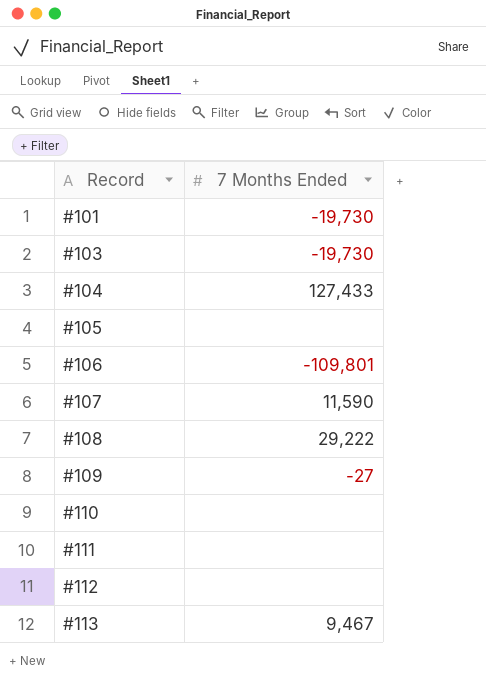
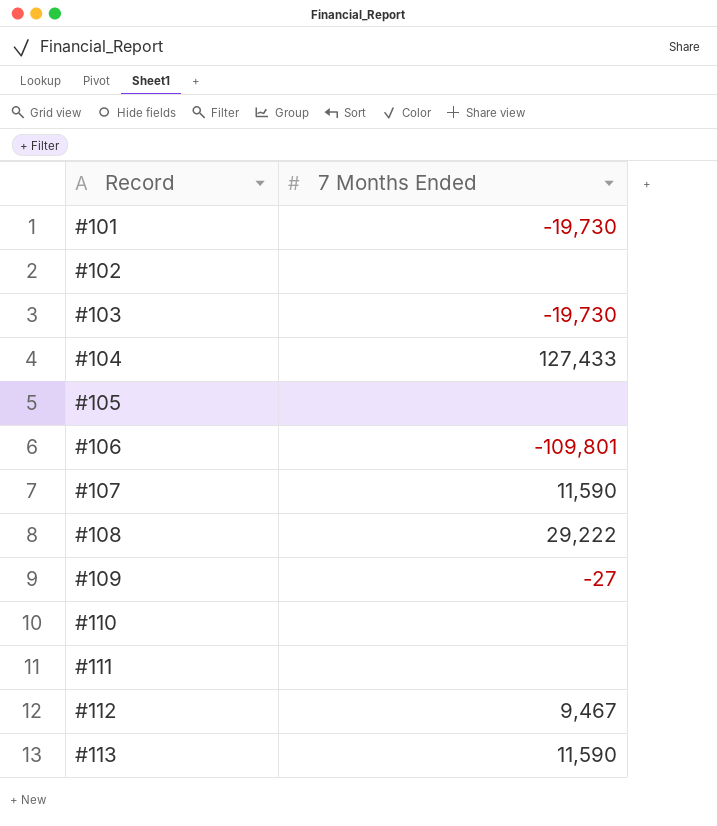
row #102: none -> none
#112 | 7 Months Ended: none -> 9,467
#113 | 7 Months Ended: 9,467 -> 11,590

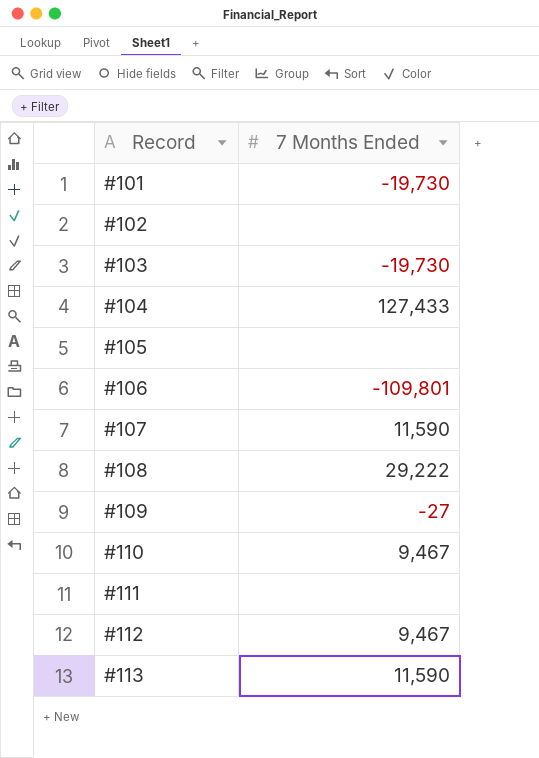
#110 | 7 Months Ended: none -> 9,467

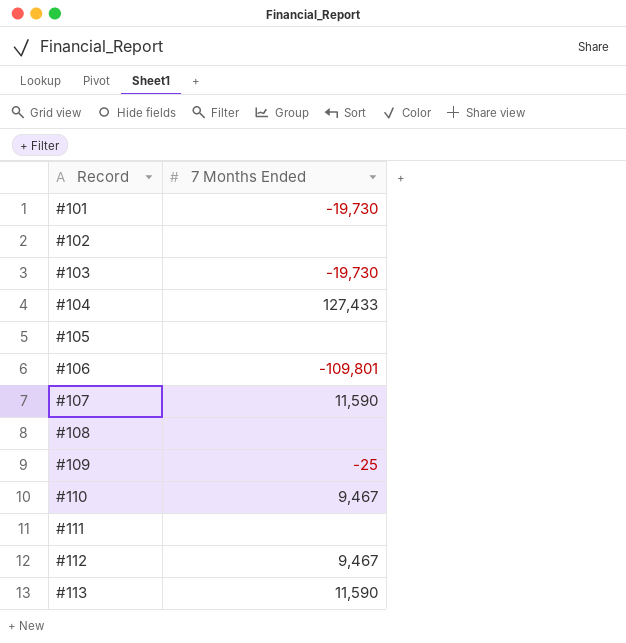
#108 | 7 Months Ended: 29,222 -> none
#109 | 7 Months Ended: -27 -> -25

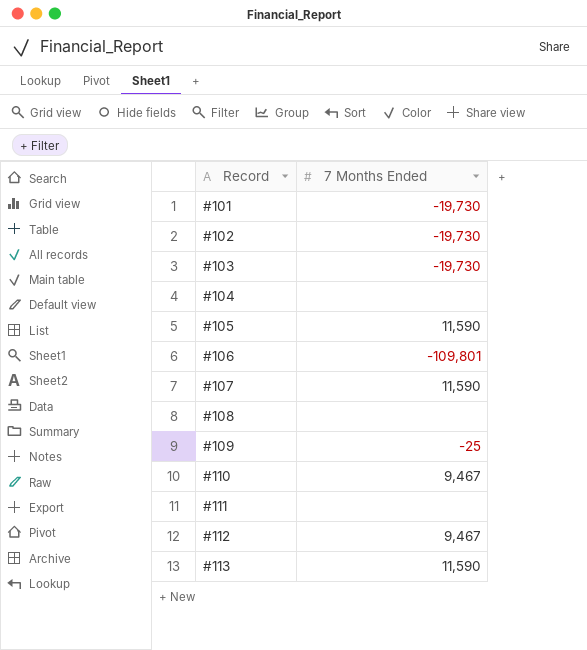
#102 | 7 Months Ended: none -> -19,730
#104 | 7 Months Ended: 127,433 -> none
#105 | 7 Months Ended: none -> 11,590

